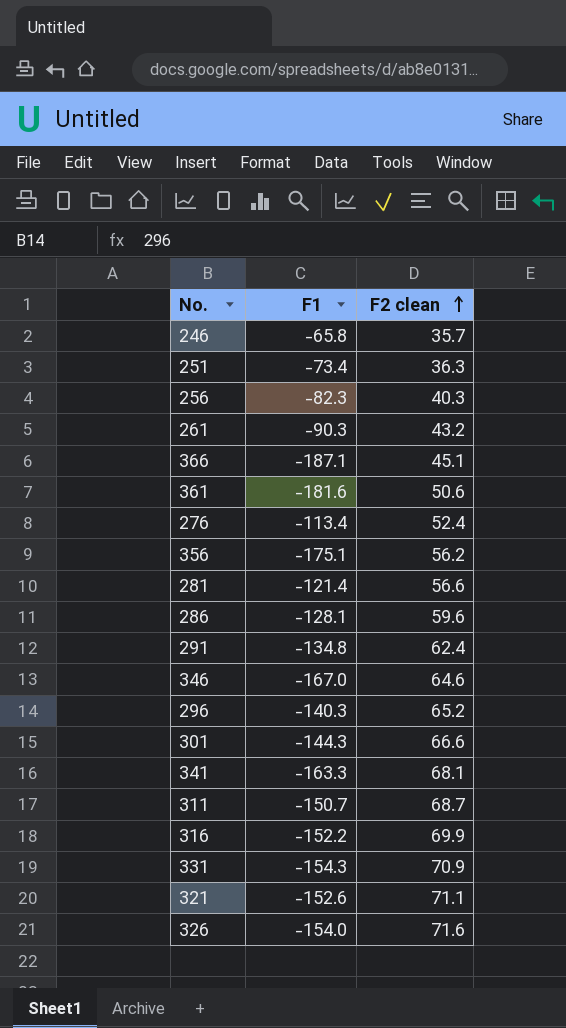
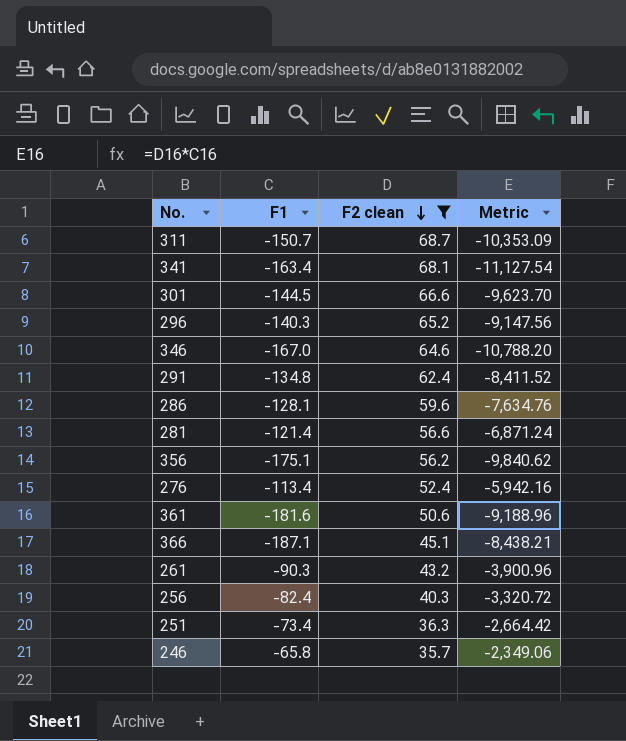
filter: none -> F2 clean <= 68.7
row order: F2 clean ascending -> F2 clean descending
column Metric | formula: none -> [F1] * [F2 clean]
341 | F1: -163.3 -> -163.4
301 | F1: -144.3 -> -144.5
256 | F1: -82.3 -> -82.4

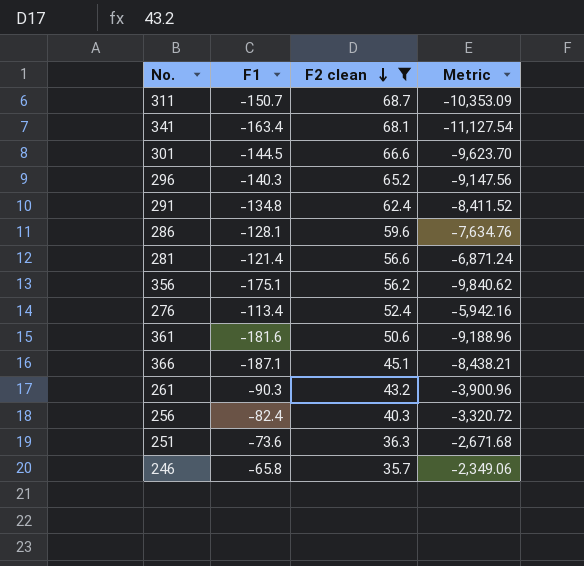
row 346: -167.0 | 64.6 | -10,788.20 -> none
251 | F1: -73.4 -> -73.6
251 | Metric: -2,664.42 -> -2,671.68

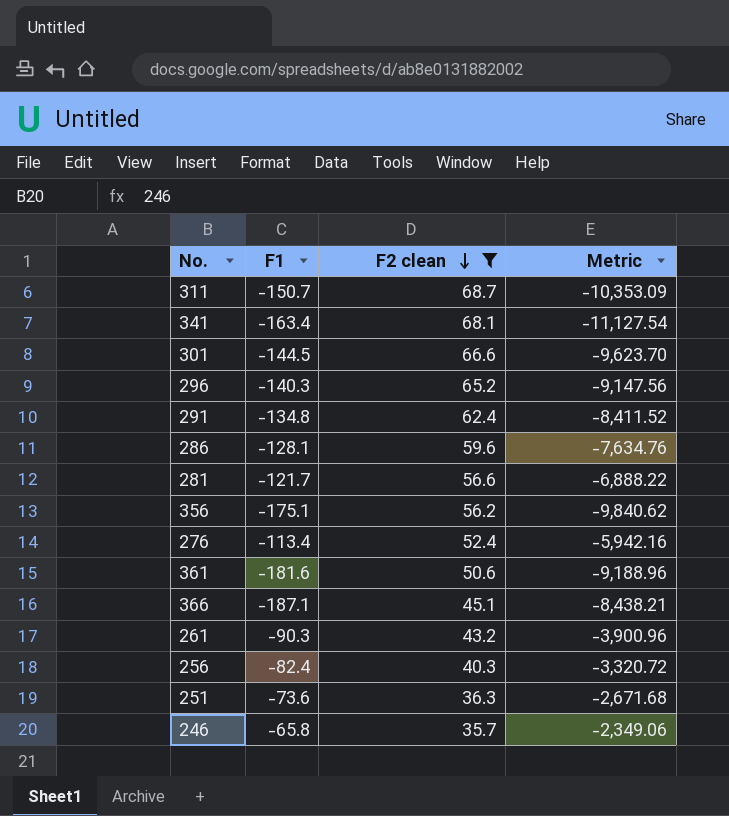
281 | F1: -121.4 -> -121.7
281 | Metric: -6,871.24 -> -6,888.22

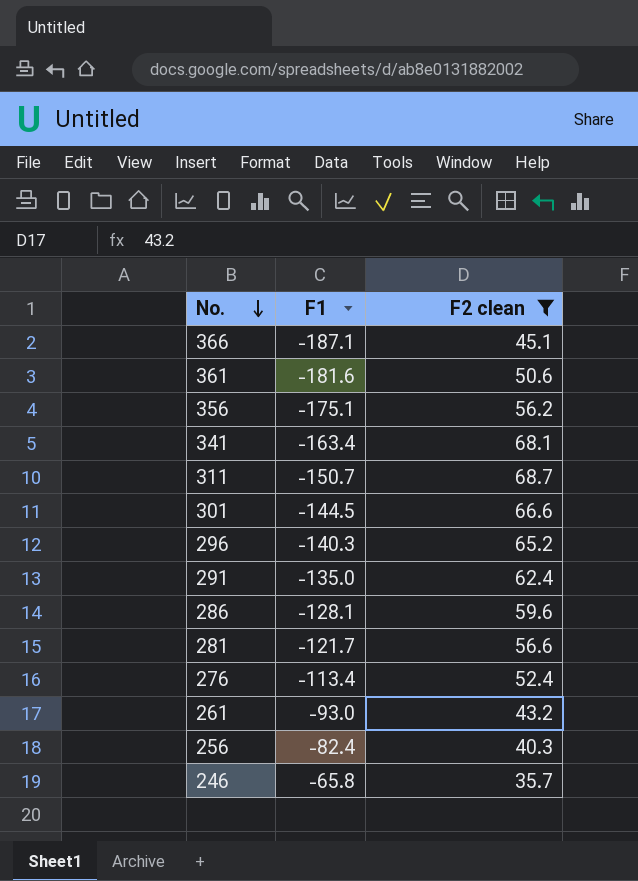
row order: F2 clean descending -> No. descending
column Metric | formula: [F1] * [F2 clean] -> none
row 251: -73.6 | 36.3 | -2,671.68 -> none
291 | F1: -134.8 -> -135.0
261 | F1: -90.3 -> -93.0

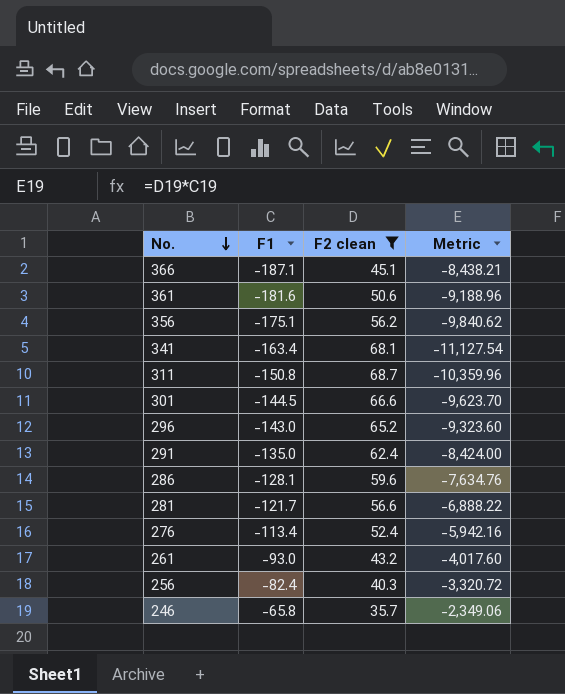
column Metric | formula: none -> [F1] * [F2 clean]
311 | F1: -150.7 -> -150.8
296 | F1: -140.3 -> -143.0

